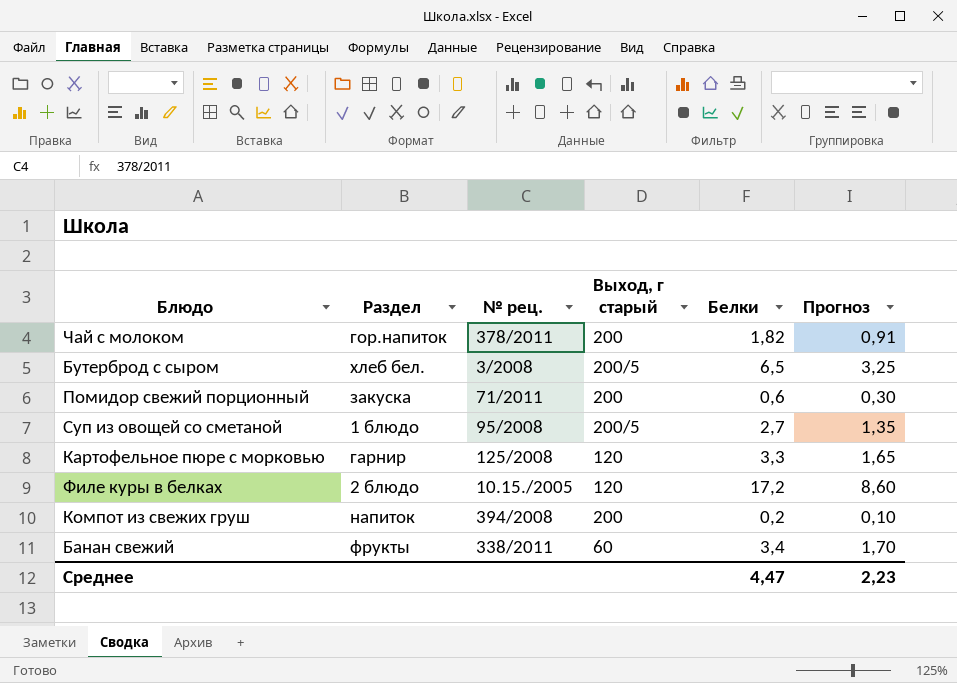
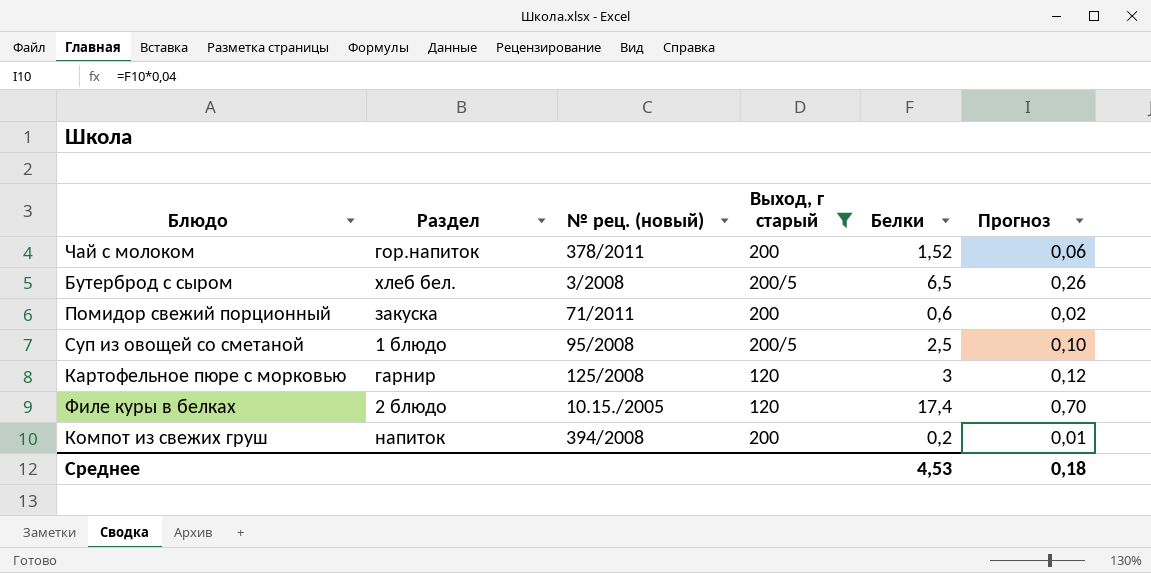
filter: none -> Выход, г старый != 60
column name: № рец. -> № рец. (новый)
column Прогноз | formula: [Белки] * 0,5 -> [Белки] * 0,04
Чай с молоком | Белки: 1,82 -> 1,52
Суп из овощей со сметаной | Белки: 2,7 -> 2,5
Картофельное пюре с морковью | Белки: 3,3 -> 3
Филе куры в белках | Белки: 17,2 -> 17,4
Среднее | Белки: 4,47 -> 4,53
Среднее | Прогноз: 2,23 -> 0,18

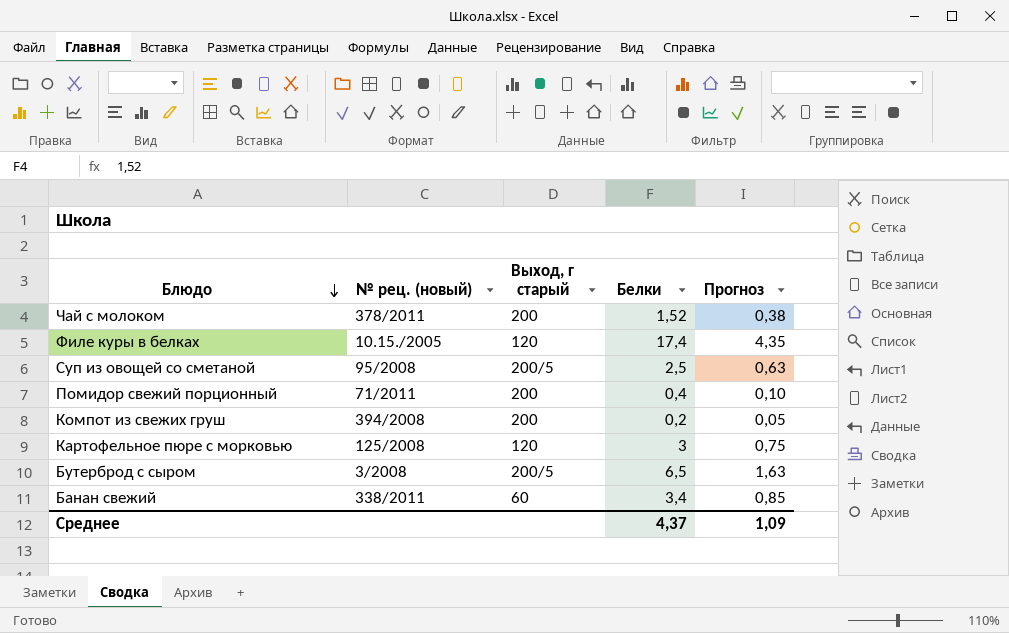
filter: Выход, г старый != 60 -> none
row order: none -> Блюдо descending
column Раздел | position: 2 -> none
column Прогноз | formula: [Белки] * 0,04 -> [Белки] * 0,25
Помидор свежий порционный | Белки: 0,6 -> 0,4
Среднее | Белки: 4,53 -> 4,37
Среднее | Прогноз: 0,18 -> 1,09

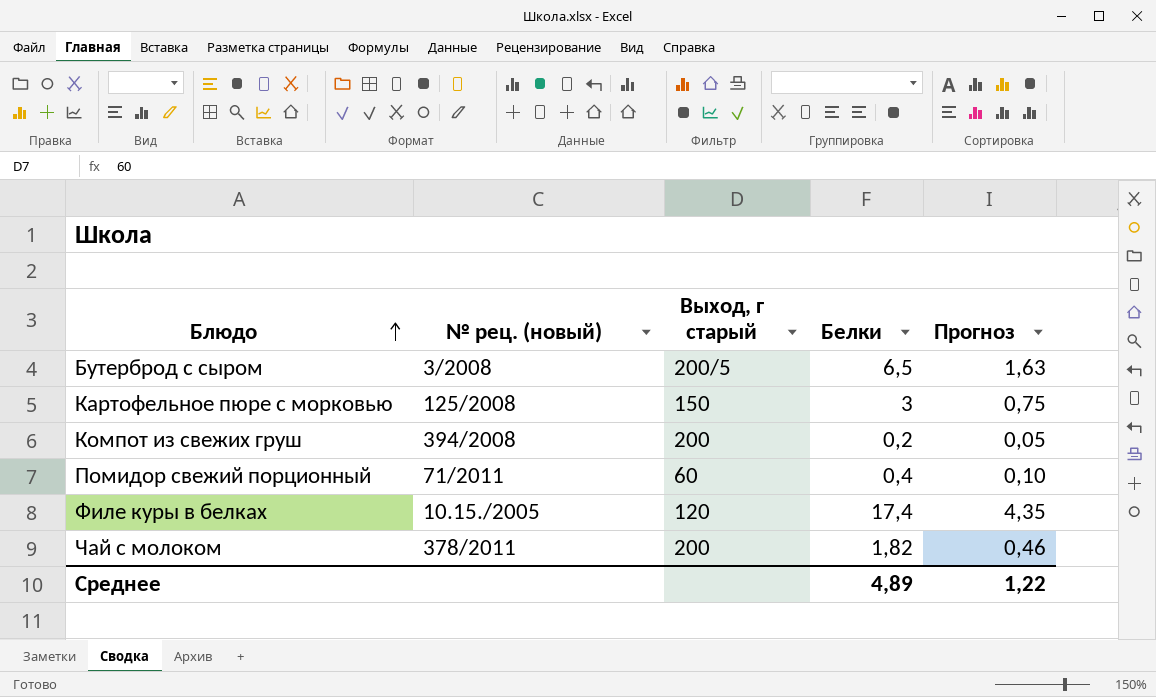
row order: Блюдо descending -> Блюдо ascending
row Суп из овощей со сметаной: 95/2008 | 200/5 | 2,5 | 0,63 -> none
row Банан свежий: 338/2011 | 60 | 3,4 | 0,85 -> none
Картофельное пюре с морковью | Выход, г старый: 120 -> 150
Помидор свежий порционный | Выход, г старый: 200 -> 60
Чай с молоком | Белки: 1,52 -> 1,82
Чай с молоком | Прогноз: 0,38 -> 0,46
Среднее | Белки: 4,37 -> 4,89
Среднее | Прогноз: 1,09 -> 1,22

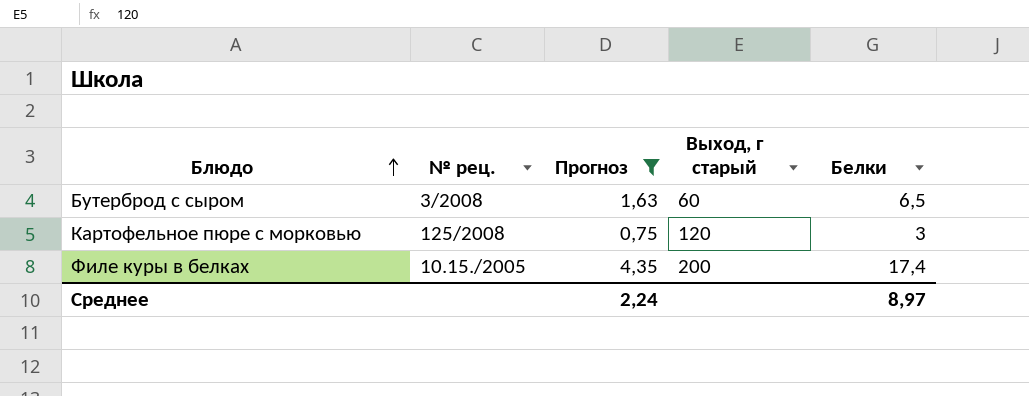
filter: none -> Прогноз >= 0,75
column name: № рец. (новый) -> № рец.
column Прогноз | position: 5 -> 3
Бутерброд с сыром | Выход, г старый: 200/5 -> 60
Картофельное пюре с морковью | Выход, г старый: 150 -> 120
Филе куры в белках | Выход, г старый: 120 -> 200
Среднее | Прогноз: 1,22 -> 2,24
Среднее | Белки: 4,89 -> 8,97

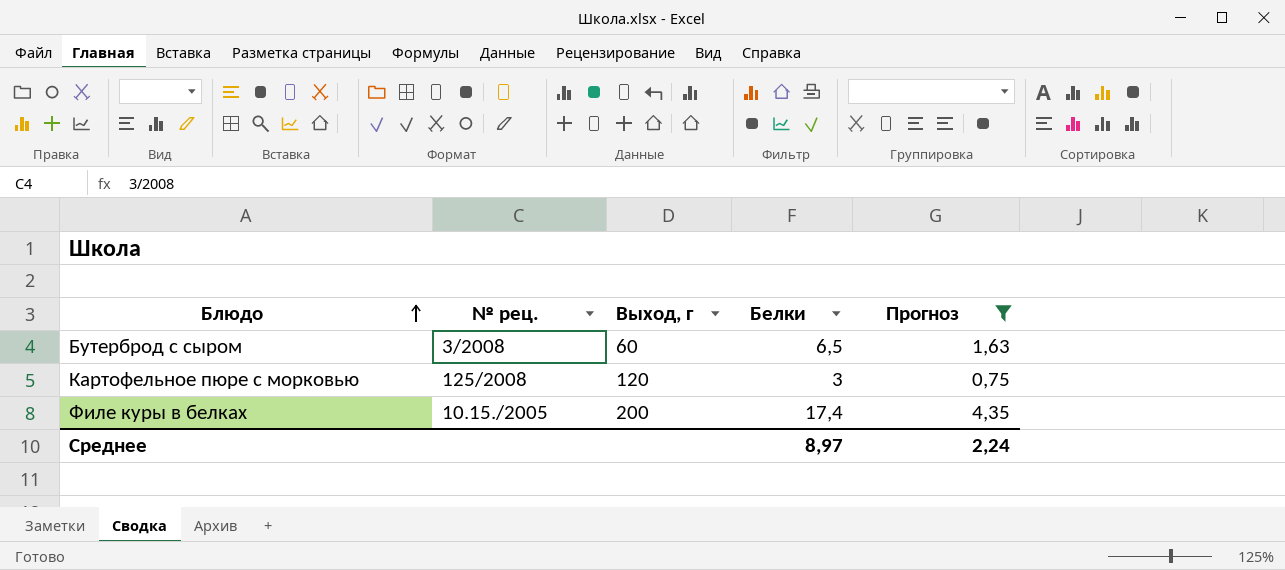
column name: Выход, г старый -> Выход, г
column Прогноз | position: 3 -> 5

